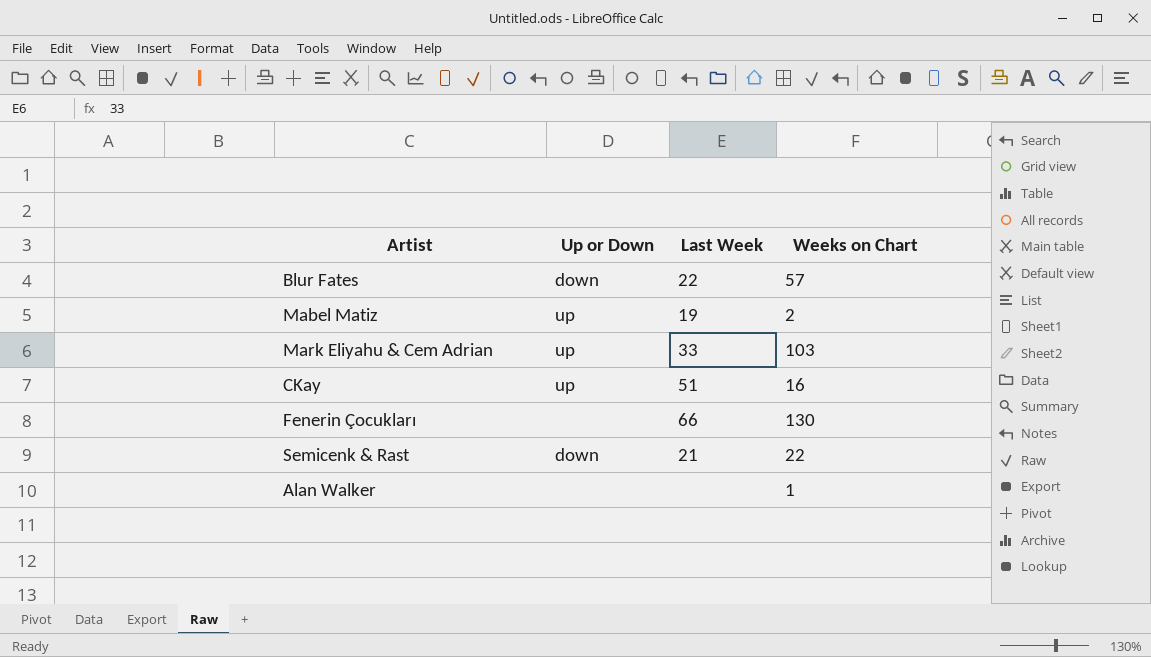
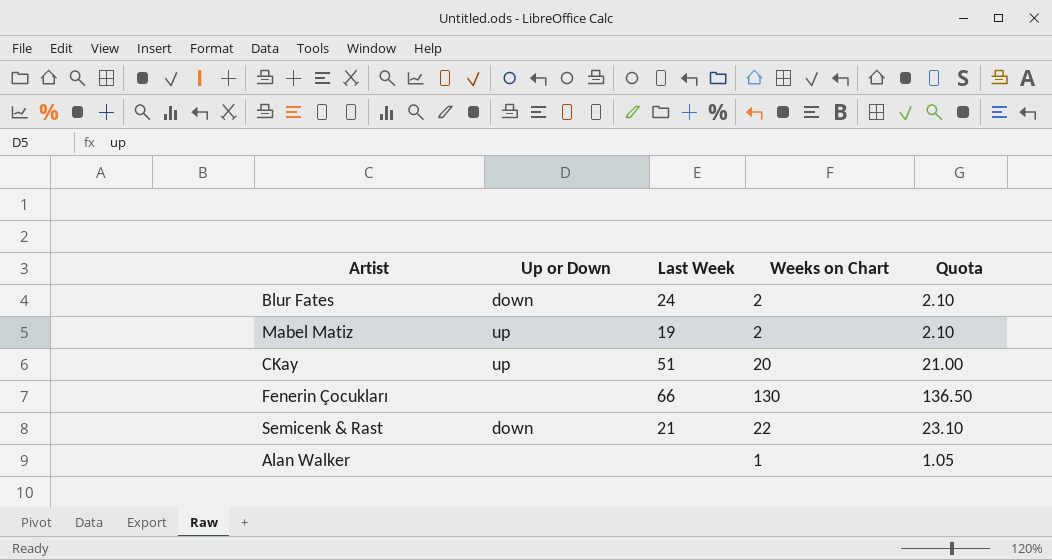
column Quota | formula: none -> [Weeks on Chart] * 1.05
row Mark Eliyahu & Cem Adrian: up | 33 | 103 -> none
Blur Fates | Last Week: 22 -> 24
Blur Fates | Weeks on Chart: 57 -> 2
CKay | Weeks on Chart: 16 -> 20

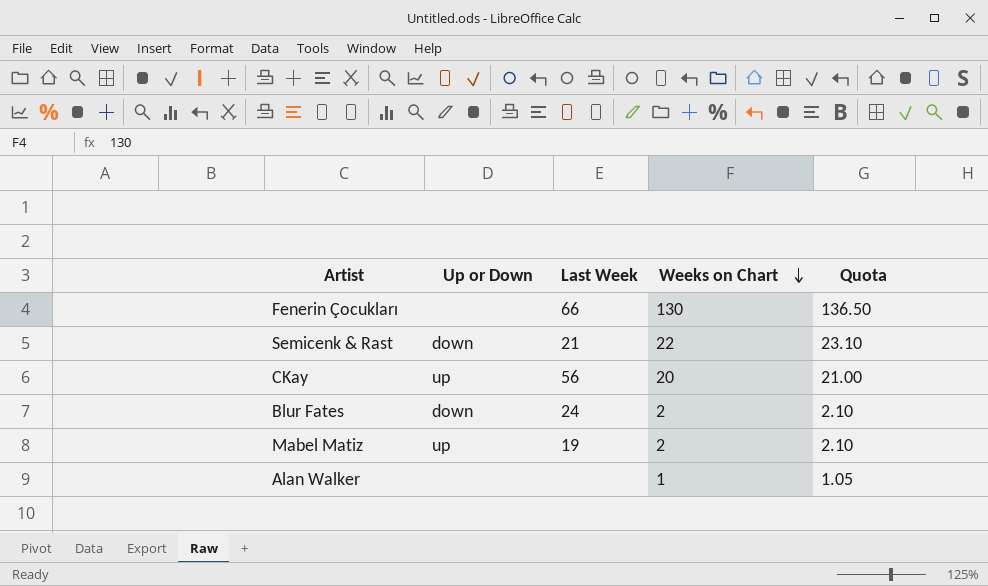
row order: none -> Weeks on Chart descending
CKay | Last Week: 51 -> 56

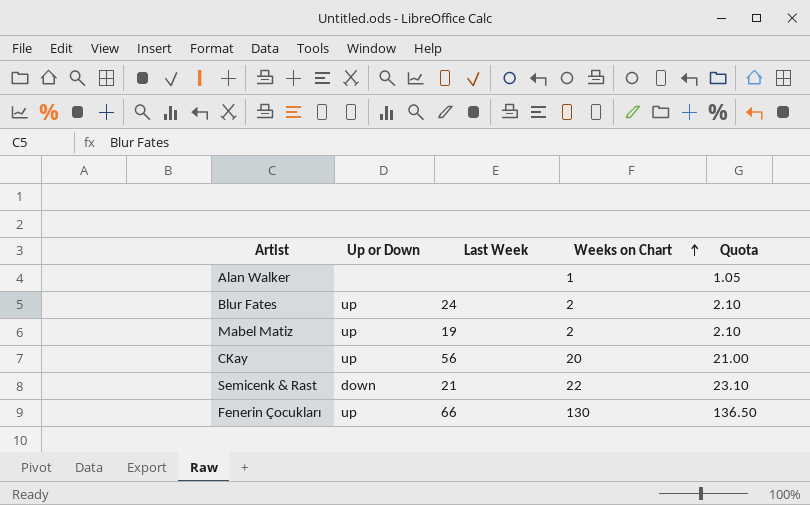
row order: Weeks on Chart descending -> Weeks on Chart ascending
Blur Fates | Up or Down: down -> up
Fenerin Çocukları | Up or Down: none -> up

